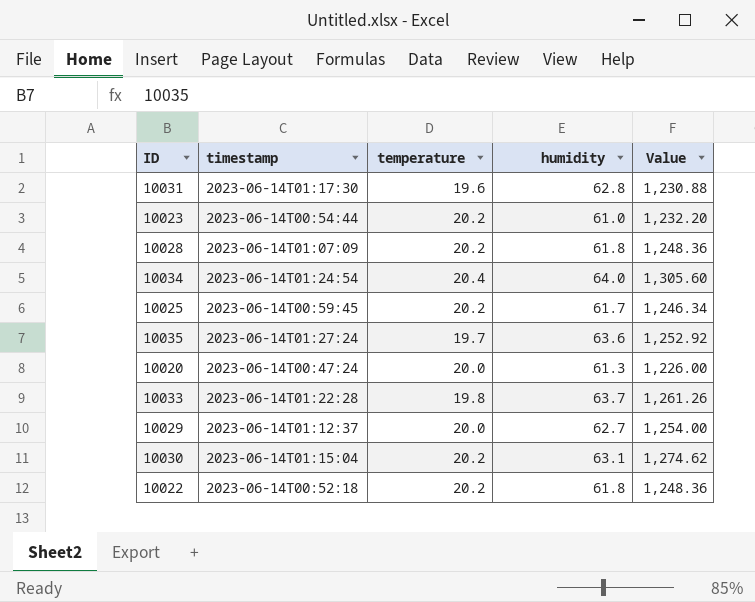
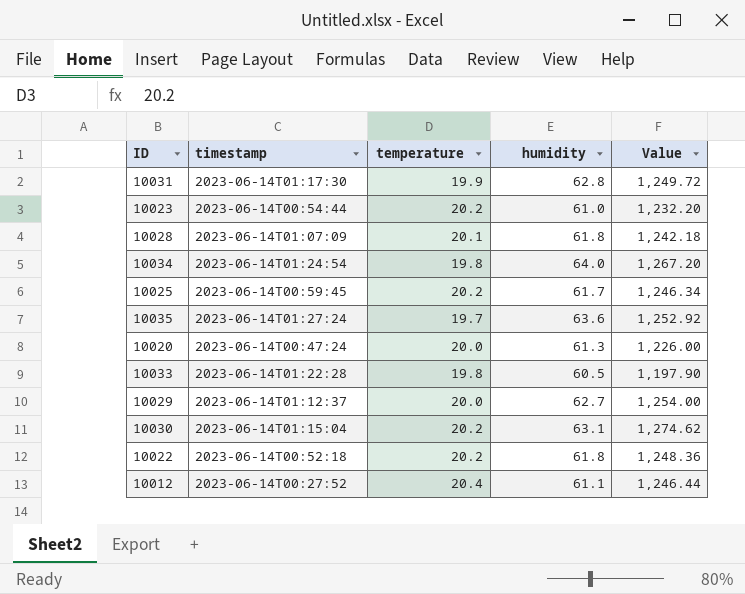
10031 | temperature: 19.6 -> 19.9
10031 | Value: 1,230.88 -> 1,249.72
10028 | temperature: 20.2 -> 20.1
10028 | Value: 1,248.36 -> 1,242.18
10034 | temperature: 20.4 -> 19.8
10034 | Value: 1,305.60 -> 1,267.20
10033 | humidity: 63.7 -> 60.5
10033 | Value: 1,261.26 -> 1,197.90
row 10012: none -> 2023-06-14T00:27:52 | 20.4 | 61.1 | 1,246.44

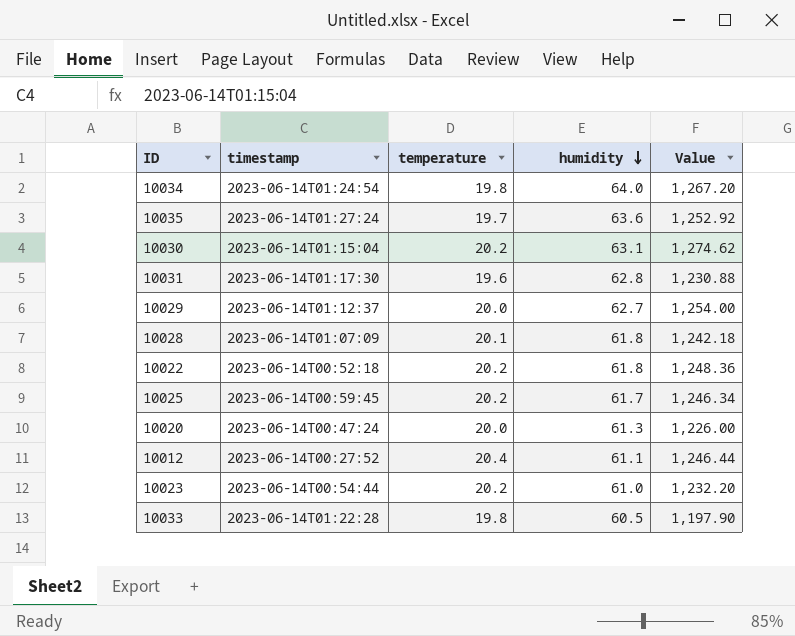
row order: none -> humidity descending
10031 | temperature: 19.9 -> 19.6
10031 | Value: 1,249.72 -> 1,230.88

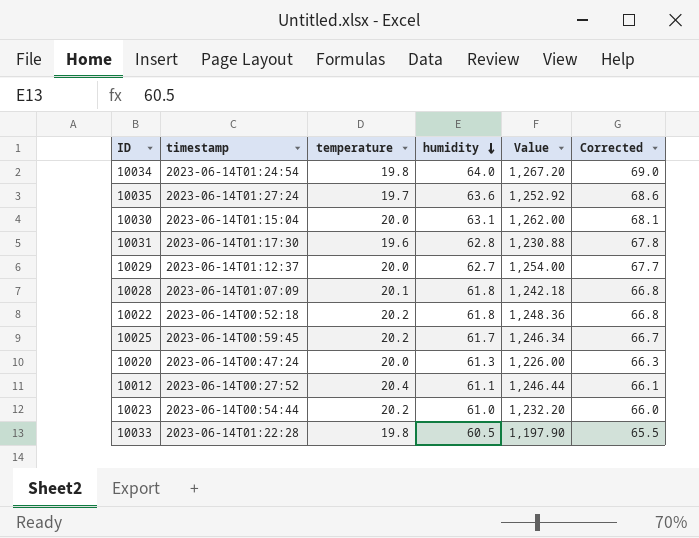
column Corrected | formula: none -> [humidity] + 5
10030 | temperature: 20.2 -> 20.0
10030 | Value: 1,274.62 -> 1,262.00

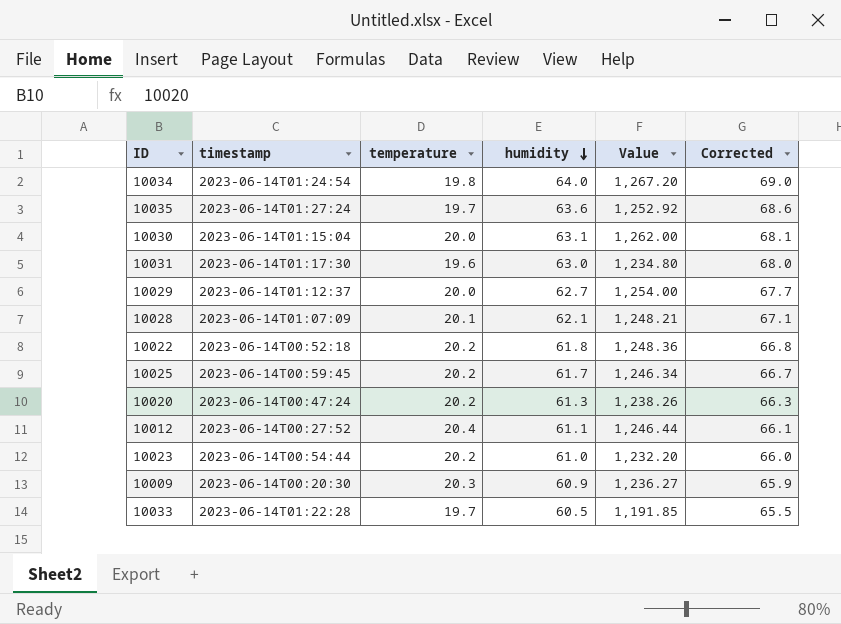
10031 | humidity: 62.8 -> 63.0
10031 | Value: 1,230.88 -> 1,234.80
10031 | Corrected: 67.8 -> 68.0
10028 | humidity: 61.8 -> 62.1
10028 | Value: 1,242.18 -> 1,248.21
10028 | Corrected: 66.8 -> 67.1
10020 | temperature: 20.0 -> 20.2
10020 | Value: 1,226.00 -> 1,238.26
row 10009: none -> 2023-06-14T00:20:30 | 20.3 | 60.9 | 1,236.27 | 65.9
10033 | temperature: 19.8 -> 19.7
10033 | Value: 1,197.90 -> 1,191.85

